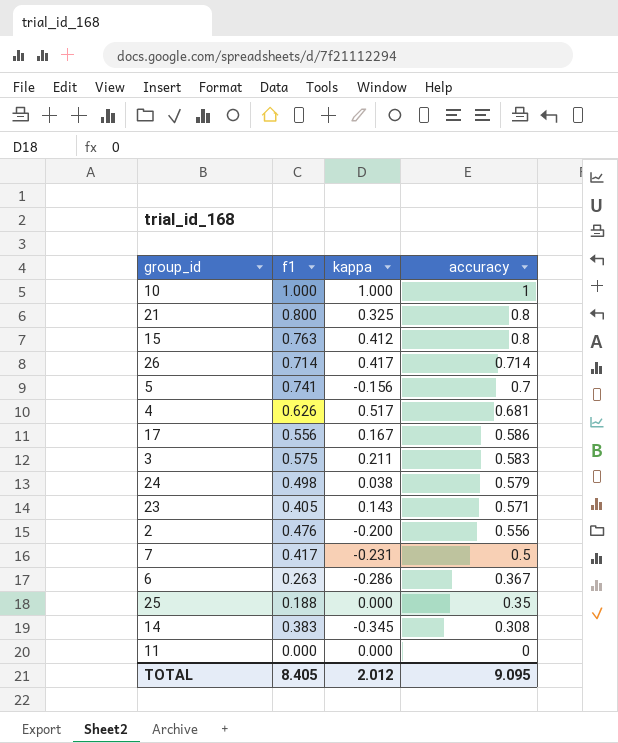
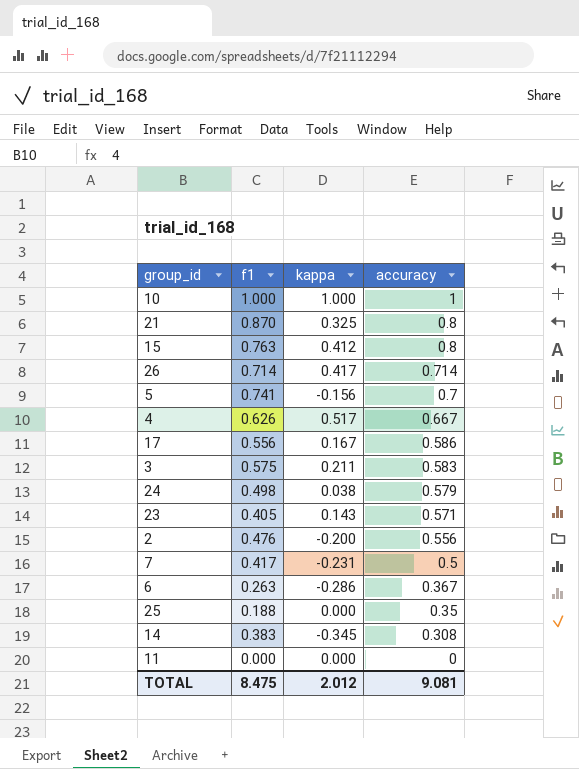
21 | f1: 0.800 -> 0.870
4 | accuracy: 0.681 -> 0.667
TOTAL | f1: 8.405 -> 8.475
TOTAL | accuracy: 9.095 -> 9.081

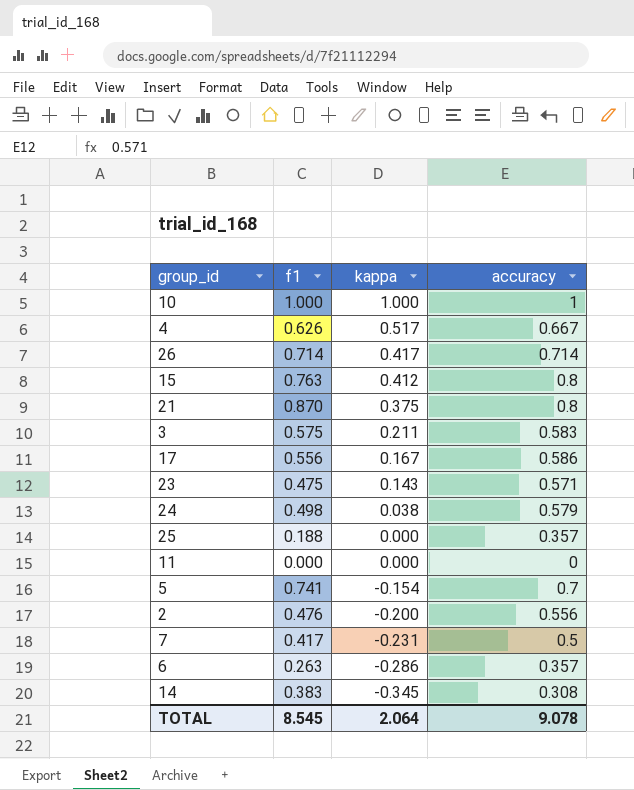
row order: accuracy descending -> kappa descending
21 | kappa: 0.325 -> 0.375
23 | f1: 0.405 -> 0.475
25 | accuracy: 0.35 -> 0.357
5 | kappa: -0.156 -> -0.154
6 | accuracy: 0.367 -> 0.357
TOTAL | f1: 8.475 -> 8.545
TOTAL | kappa: 2.012 -> 2.064
TOTAL | accuracy: 9.081 -> 9.078

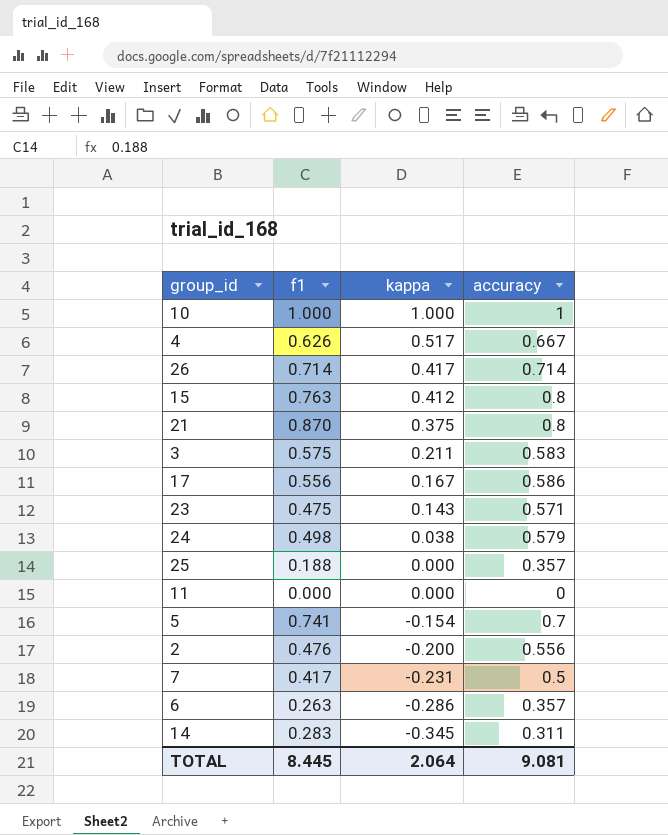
14 | f1: 0.383 -> 0.283
14 | accuracy: 0.308 -> 0.311
TOTAL | f1: 8.545 -> 8.445
TOTAL | accuracy: 9.078 -> 9.081

